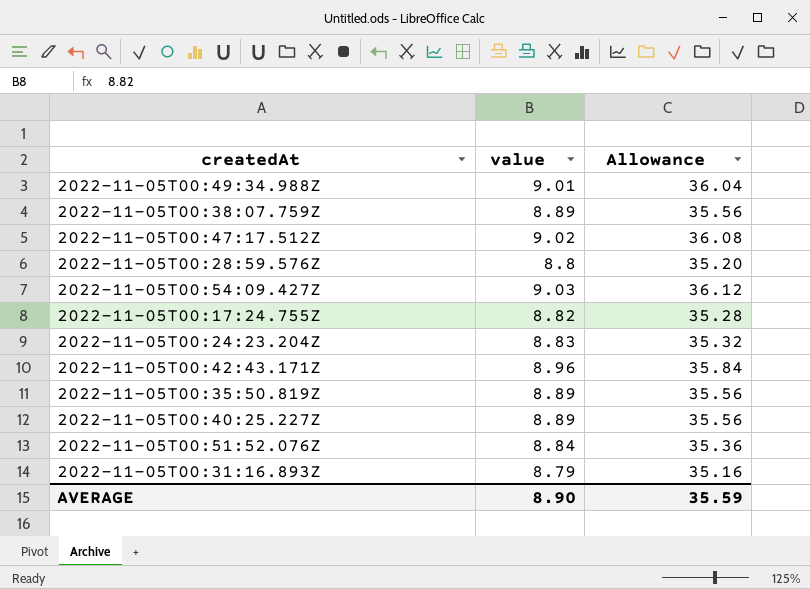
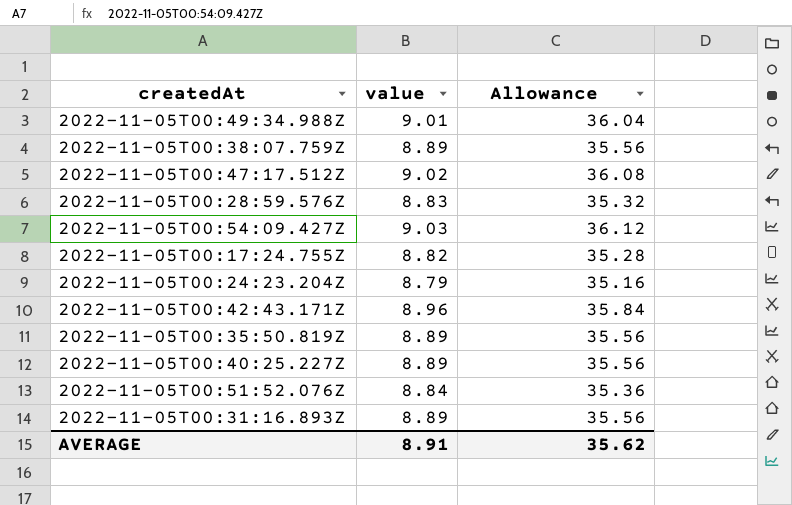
2022-11-05T00:28:59.576Z | value: 8.8 -> 8.83
2022-11-05T00:28:59.576Z | Allowance: 35.20 -> 35.32
2022-11-05T00:24:23.204Z | value: 8.83 -> 8.79
2022-11-05T00:24:23.204Z | Allowance: 35.32 -> 35.16
2022-11-05T00:31:16.893Z | value: 8.79 -> 8.89
2022-11-05T00:31:16.893Z | Allowance: 35.16 -> 35.56
AVERAGE | value: 8.90 -> 8.91
AVERAGE | Allowance: 35.59 -> 35.62

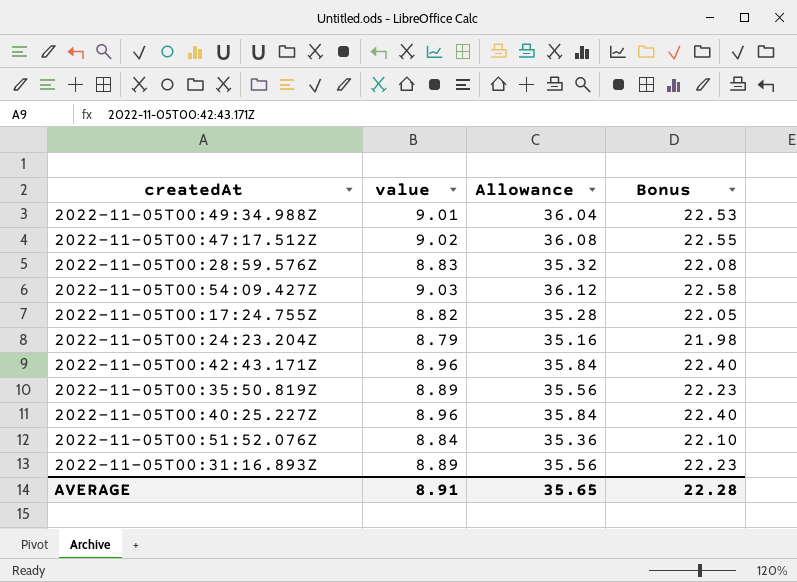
column Bonus | formula: none -> [value] * 2.5
row 2022-11-05T00:38:07.759Z: 8.89 | 35.56 -> none
2022-11-05T00:40:25.227Z | value: 8.89 -> 8.96
2022-11-05T00:40:25.227Z | Allowance: 35.56 -> 35.84
AVERAGE | Allowance: 35.62 -> 35.65

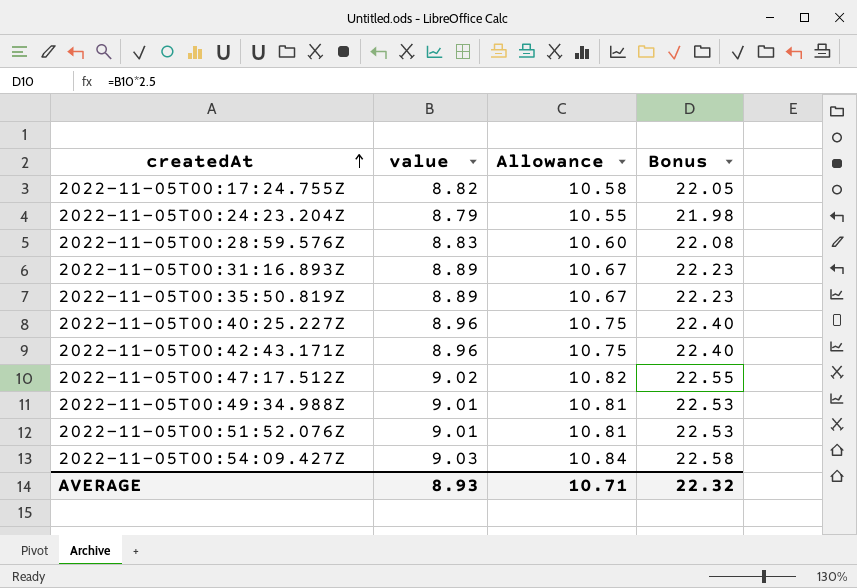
row order: none -> createdAt ascending
column Allowance | formula: [value] * 4 -> [value] * 1.2
2022-11-05T00:51:52.076Z | value: 8.84 -> 9.01
2022-11-05T00:51:52.076Z | Bonus: 22.10 -> 22.53
AVERAGE | value: 8.91 -> 8.93
AVERAGE | Allowance: 35.65 -> 10.71
AVERAGE | Bonus: 22.28 -> 22.32

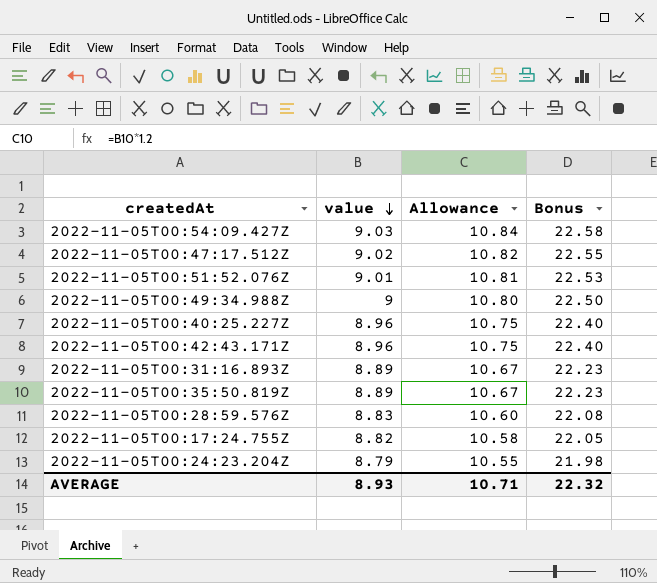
row order: createdAt ascending -> value descending
2022-11-05T00:49:34.988Z | value: 9.01 -> 9
2022-11-05T00:49:34.988Z | Allowance: 10.81 -> 10.80
2022-11-05T00:49:34.988Z | Bonus: 22.53 -> 22.50

